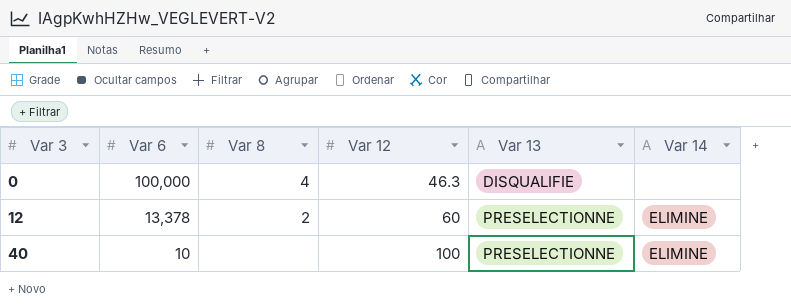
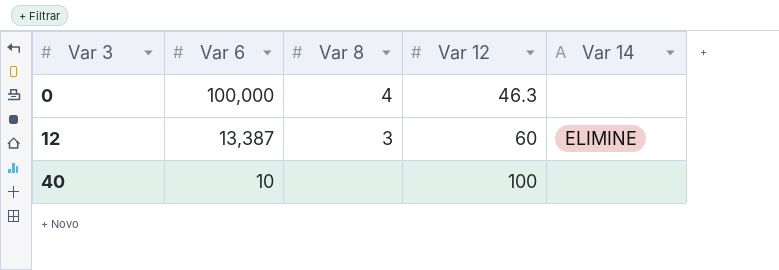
column Var 13 | position: 5 -> none
12 | Var 6: 13,378 -> 13,387
12 | Var 8: 2 -> 3
40 | Var 14: ELIMINE -> none

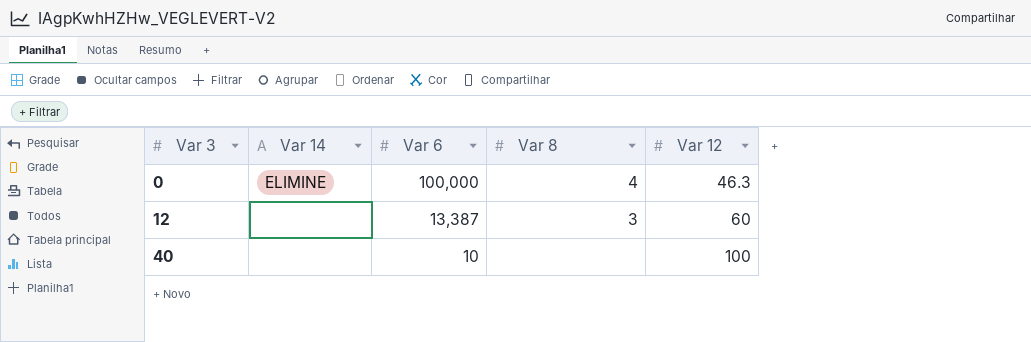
column Var 14 | position: 5 -> 2
0 | Var 14: none -> ELIMINE
12 | Var 14: ELIMINE -> none

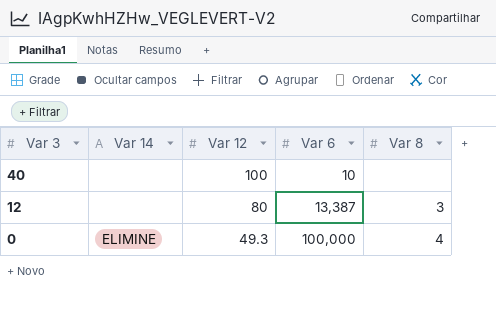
row order: Var 3 ascending -> Var 3 descending
column Var 12 | position: 5 -> 3
12 | Var 12: 60 -> 80
0 | Var 12: 46.3 -> 49.3

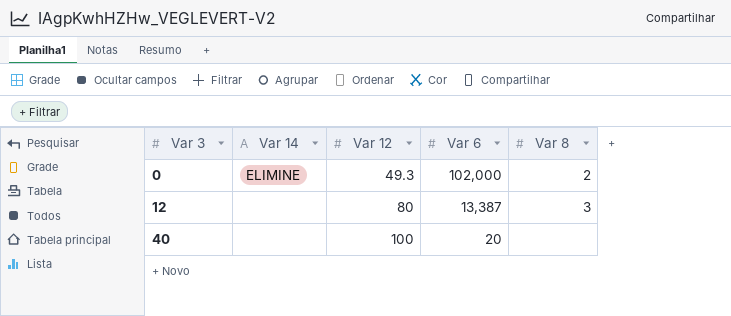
row order: Var 3 descending -> Var 3 ascending
0 | Var 6: 100,000 -> 102,000
0 | Var 8: 4 -> 2
40 | Var 6: 10 -> 20

